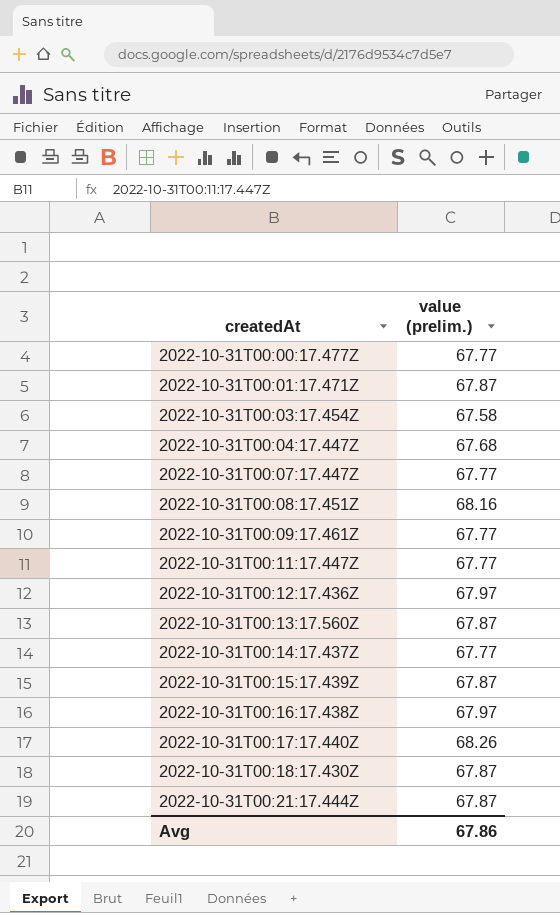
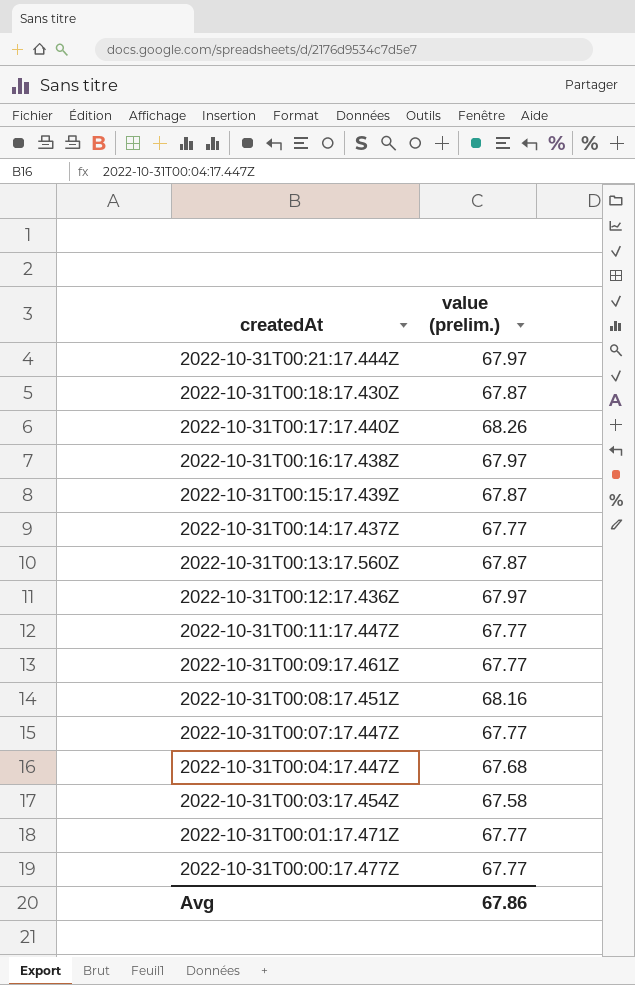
row order: createdAt ascending -> createdAt descending
2022-10-31T00:21:17.444Z | value (prelim.): 67.87 -> 67.97
2022-10-31T00:01:17.471Z | value (prelim.): 67.87 -> 67.77

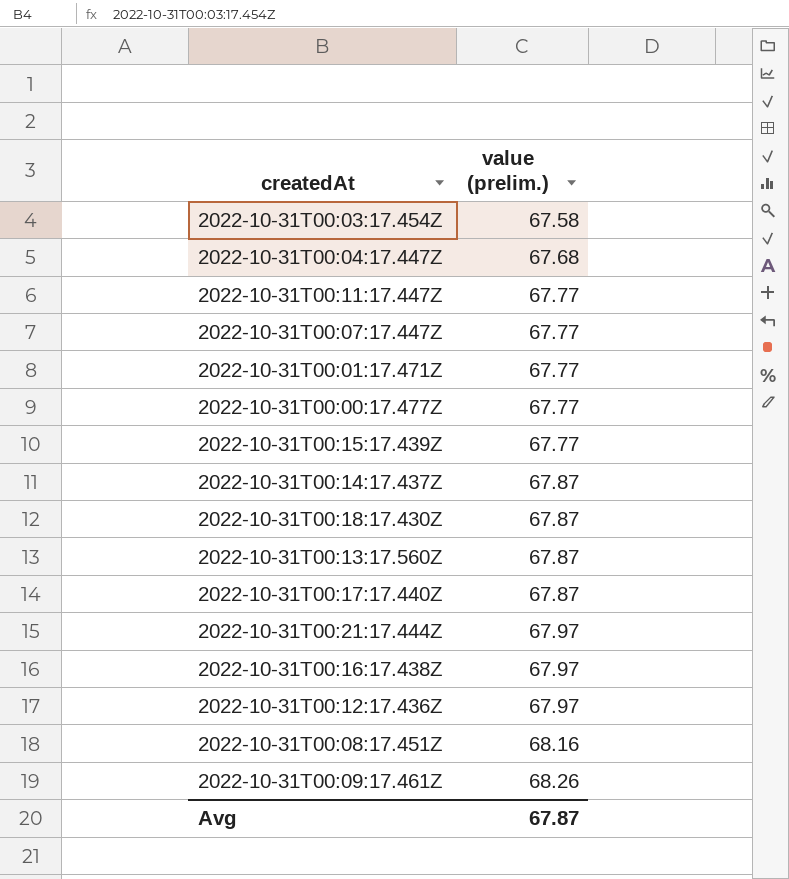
row order: createdAt descending -> value (prelim.) ascending
2022-10-31T00:15:17.439Z | value (prelim.): 67.87 -> 67.77
2022-10-31T00:14:17.437Z | value (prelim.): 67.77 -> 67.87
2022-10-31T00:17:17.440Z | value (prelim.): 68.26 -> 67.87
2022-10-31T00:09:17.461Z | value (prelim.): 67.77 -> 68.26
Avg | value (prelim.): 67.86 -> 67.87

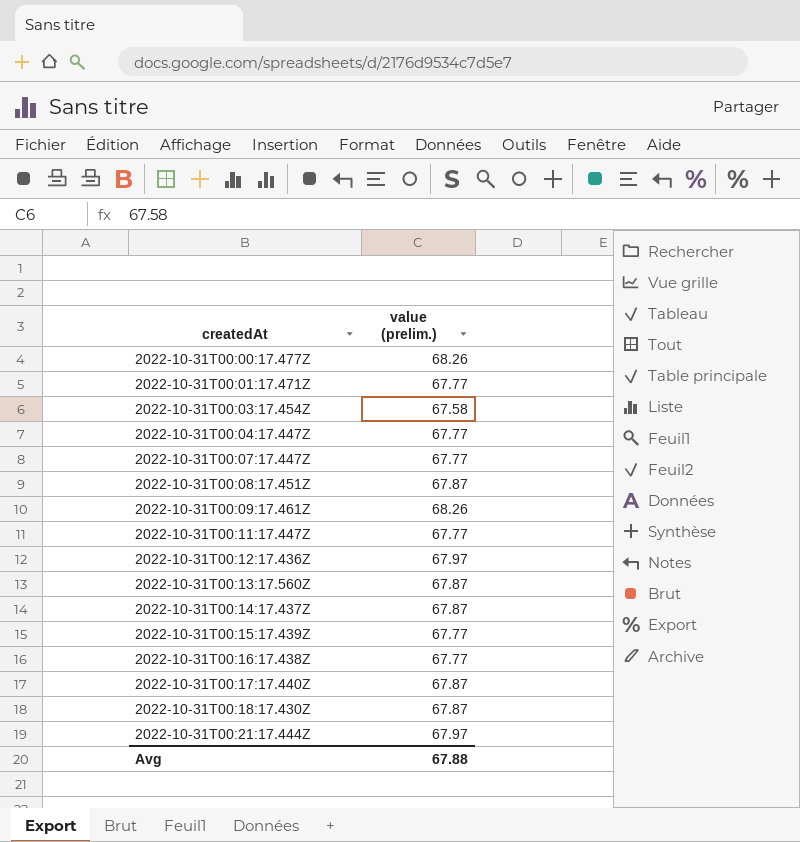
row order: value (prelim.) ascending -> createdAt ascending
2022-10-31T00:00:17.477Z | value (prelim.): 67.77 -> 68.26
2022-10-31T00:04:17.447Z | value (prelim.): 67.68 -> 67.77
2022-10-31T00:08:17.451Z | value (prelim.): 68.16 -> 67.87
2022-10-31T00:16:17.438Z | value (prelim.): 67.97 -> 67.77
Avg | value (prelim.): 67.87 -> 67.88

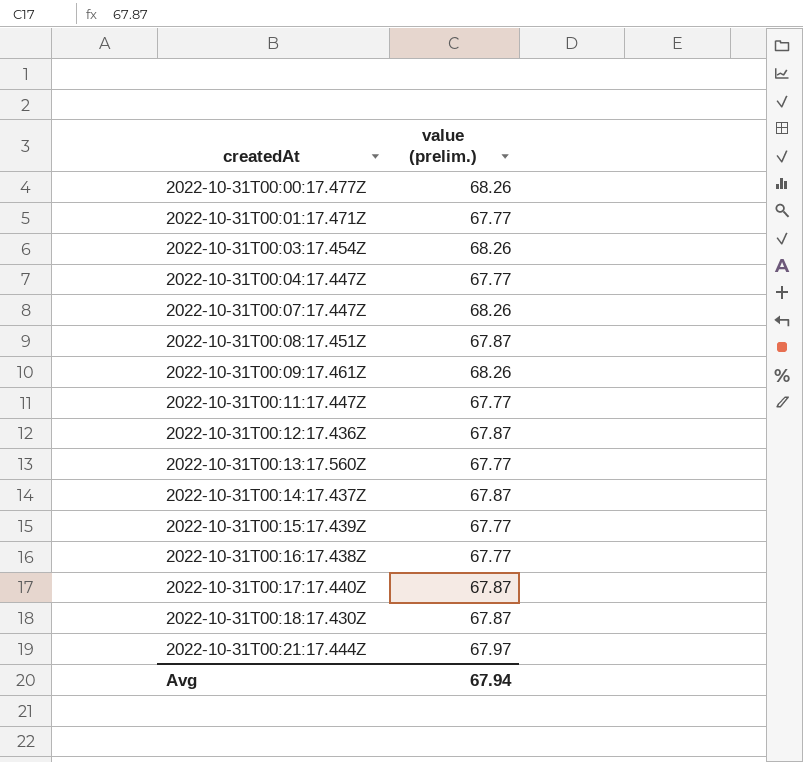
2022-10-31T00:03:17.454Z | value (prelim.): 67.58 -> 68.26
2022-10-31T00:07:17.447Z | value (prelim.): 67.77 -> 68.26
2022-10-31T00:12:17.436Z | value (prelim.): 67.97 -> 67.87
2022-10-31T00:13:17.560Z | value (prelim.): 67.87 -> 67.77
Avg | value (prelim.): 67.88 -> 67.94

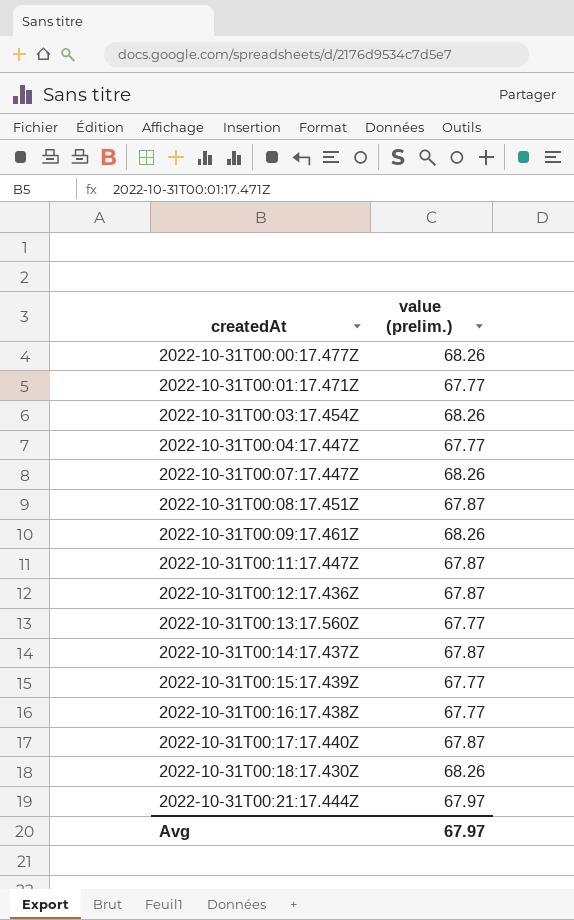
2022-10-31T00:11:17.447Z | value (prelim.): 67.77 -> 67.87
2022-10-31T00:18:17.430Z | value (prelim.): 67.87 -> 68.26
Avg | value (prelim.): 67.94 -> 67.97

